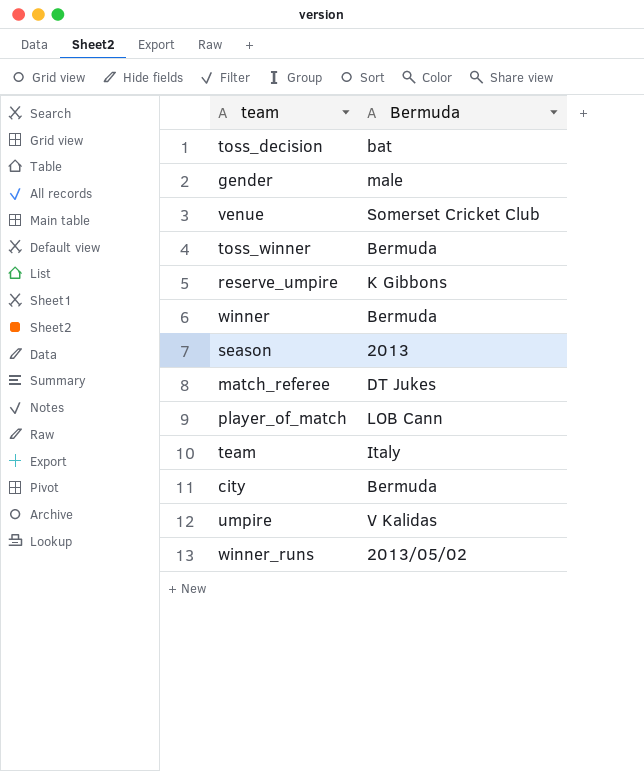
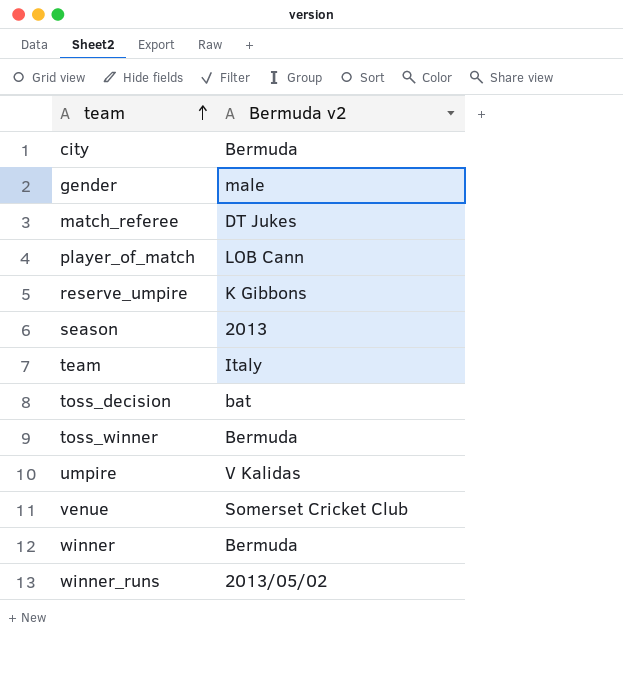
row order: none -> team ascending
column name: Bermuda -> Bermuda v2

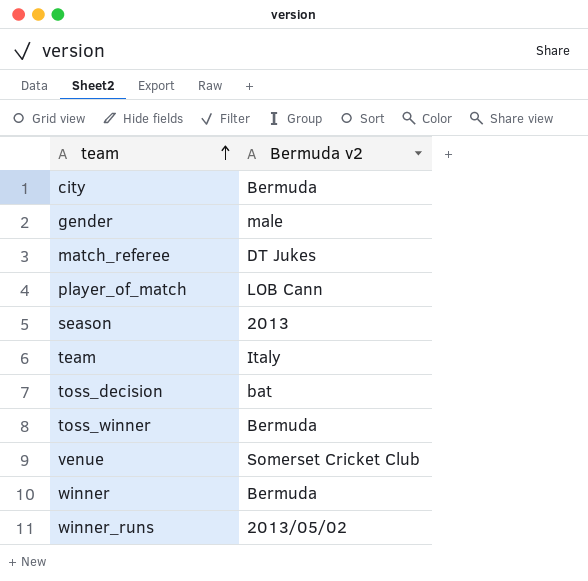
row reserve_umpire: K Gibbons -> none
row umpire: V Kalidas -> none

